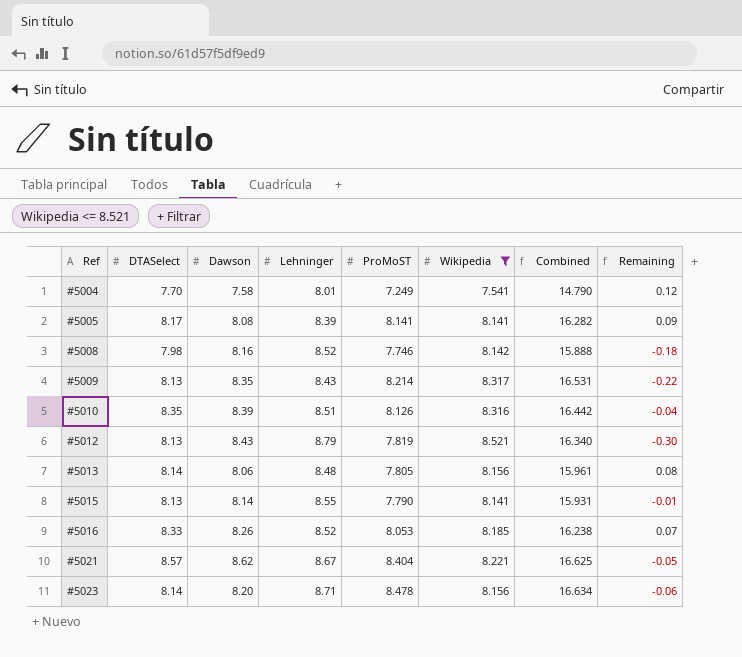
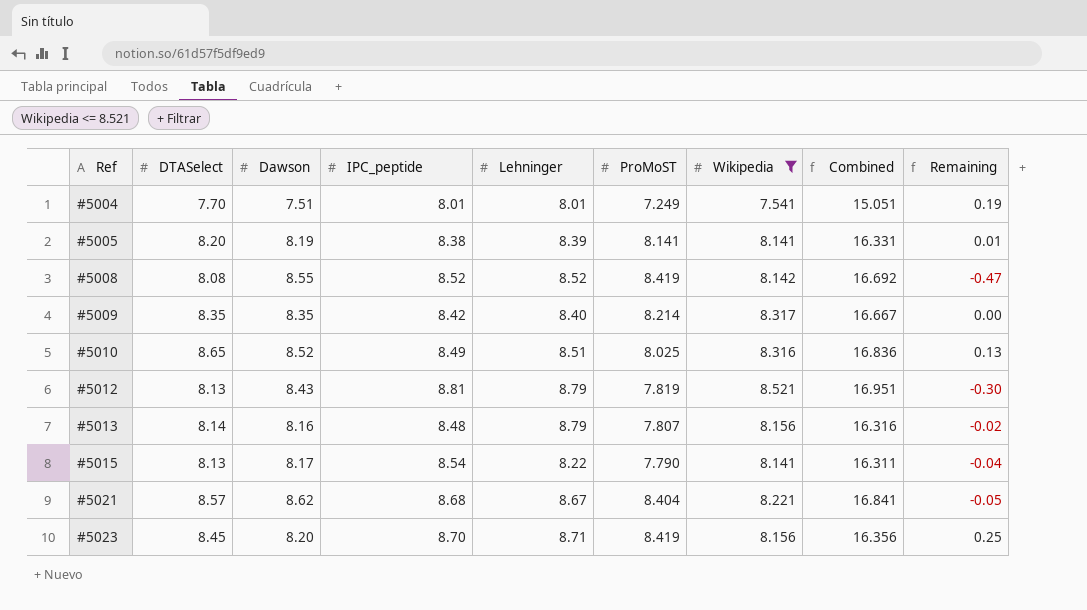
column IPC_peptide | position: none -> 4
column Combined | formula: [ProMoST] + [Wikipedia] -> [Dawson] + [Wikipedia]
row #5016: 8.33 | 8.26 | 8.52 | 8.053 | 8.185 | 16.238 | 0.07 -> none
#5004 | Dawson: 7.58 -> 7.51
#5004 | Remaining: 0.12 -> 0.19
#5005 | DTASelect: 8.17 -> 8.20
#5005 | Dawson: 8.08 -> 8.19
#5005 | Remaining: 0.09 -> 0.01
#5008 | DTASelect: 7.98 -> 8.08
#5008 | Dawson: 8.16 -> 8.55
#5008 | ProMoST: 7.746 -> 8.419
#5008 | Remaining: -0.18 -> -0.47
#5009 | DTASelect: 8.13 -> 8.35
#5009 | Lehninger: 8.43 -> 8.40
#5009 | Remaining: -0.22 -> 0.00
#5010 | DTASelect: 8.35 -> 8.65
#5010 | Dawson: 8.39 -> 8.52
#5010 | ProMoST: 8.126 -> 8.025
#5010 | Remaining: -0.04 -> 0.13
#5013 | Dawson: 8.06 -> 8.16
#5013 | Lehninger: 8.48 -> 8.79
#5013 | ProMoST: 7.805 -> 7.807
#5013 | Remaining: 0.08 -> -0.02
#5015 | Dawson: 8.14 -> 8.17
#5015 | Lehninger: 8.55 -> 8.22
#5015 | Remaining: -0.01 -> -0.04
#5023 | DTASelect: 8.14 -> 8.45
#5023 | ProMoST: 8.478 -> 8.419
#5023 | Remaining: -0.06 -> 0.25

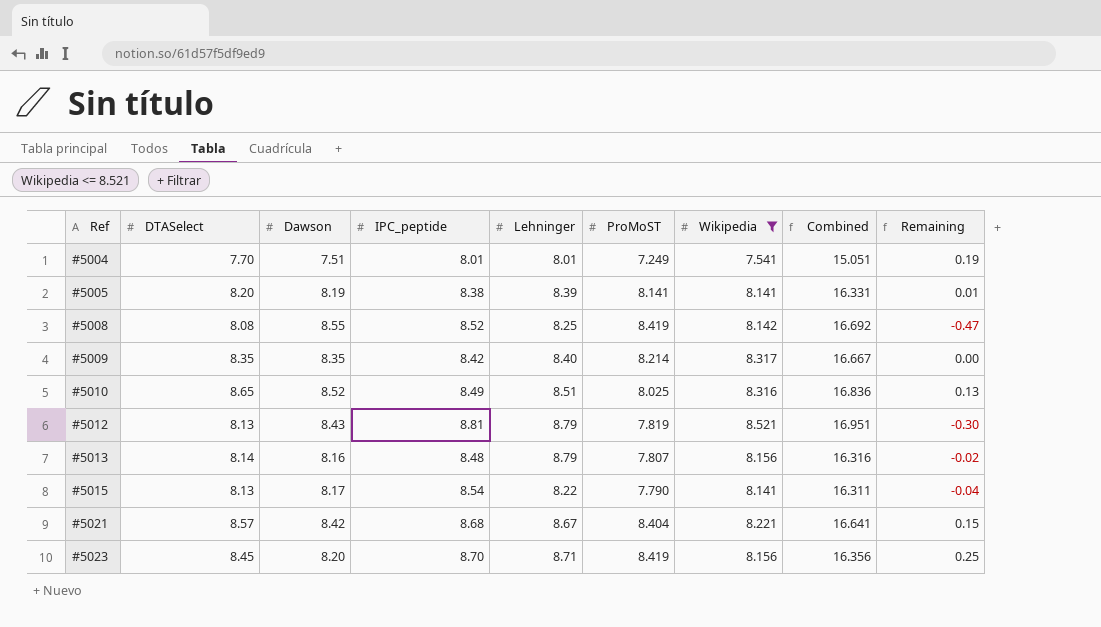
#5008 | Lehninger: 8.52 -> 8.25
#5021 | Dawson: 8.62 -> 8.42
#5021 | Combined: 16.841 -> 16.641
#5021 | Remaining: -0.05 -> 0.15

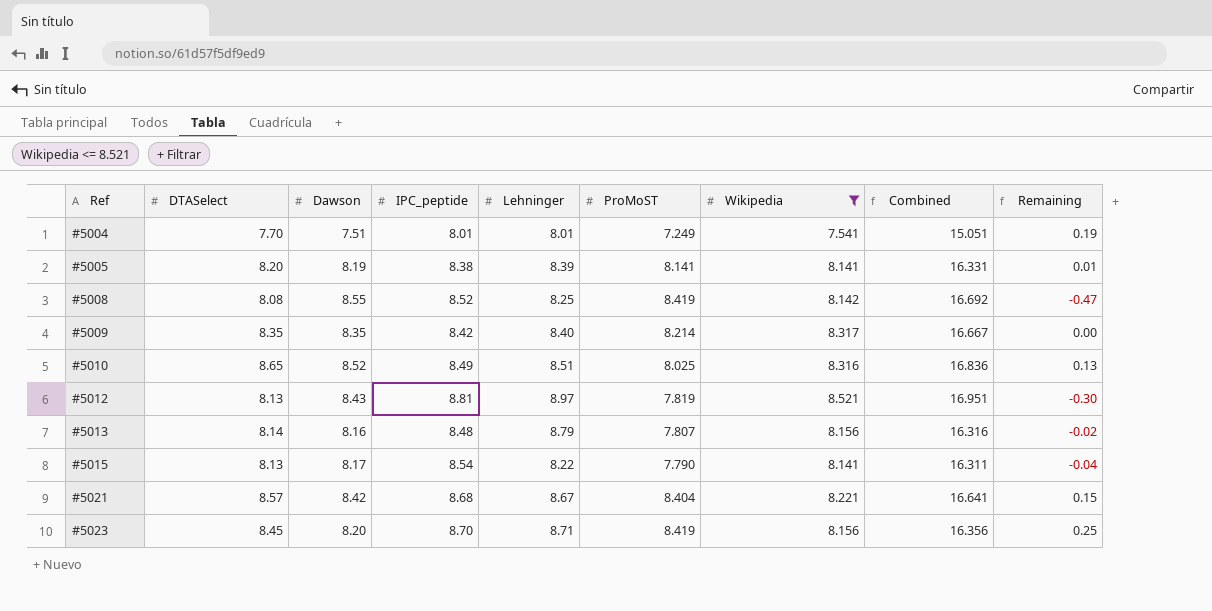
#5012 | Lehninger: 8.79 -> 8.97

